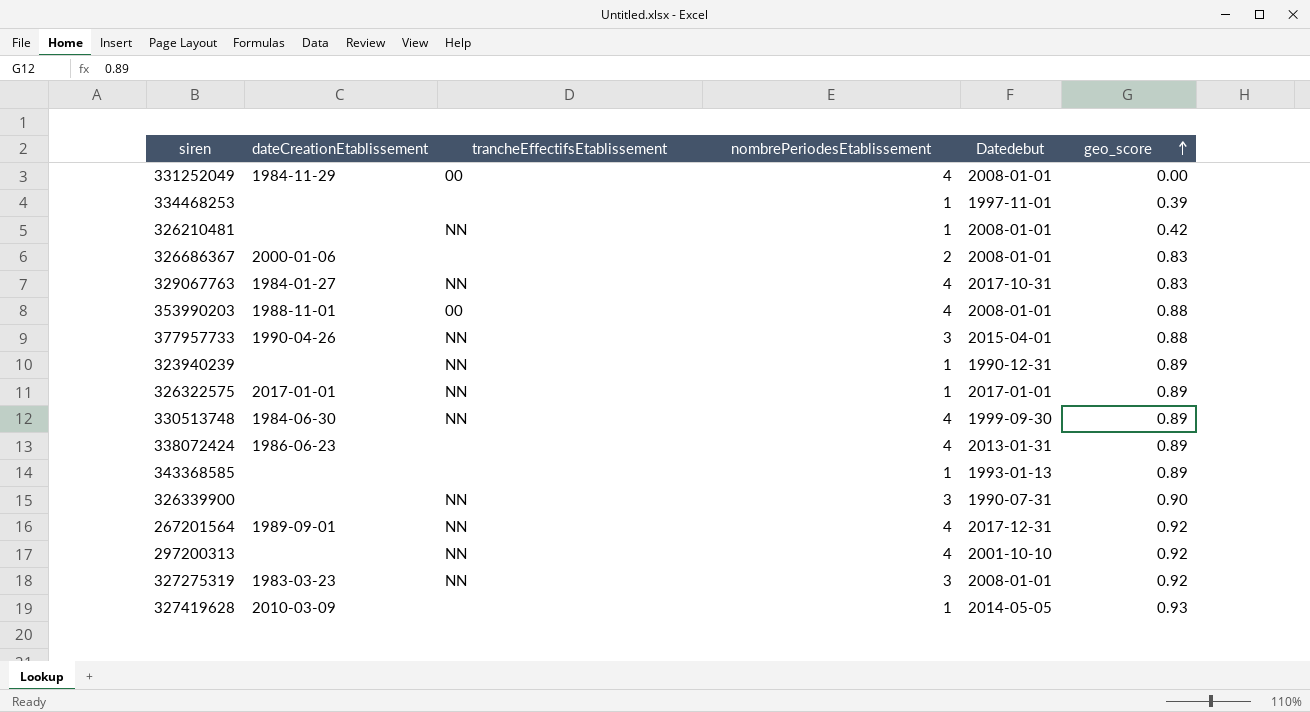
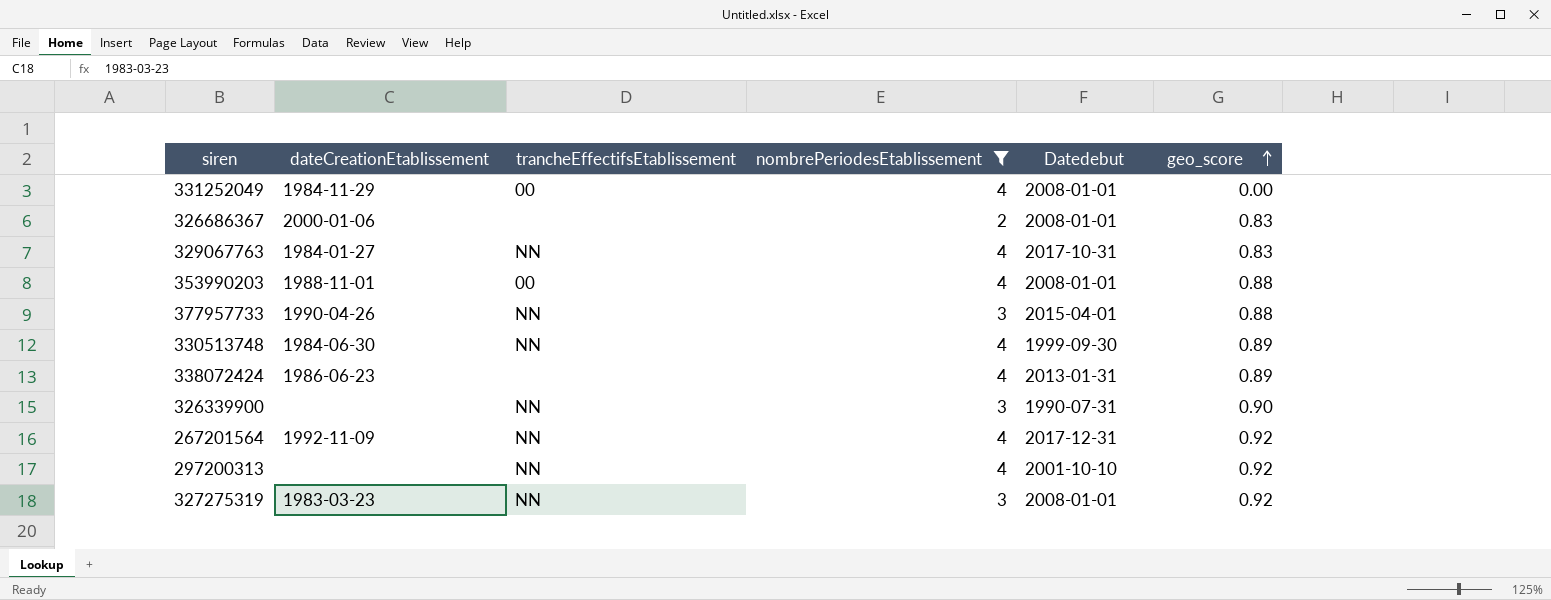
filter: none -> nombrePeriodesEtablissement != 1
267201564 | dateCreationEtablissement: 1989-09-01 -> 1992-11-09

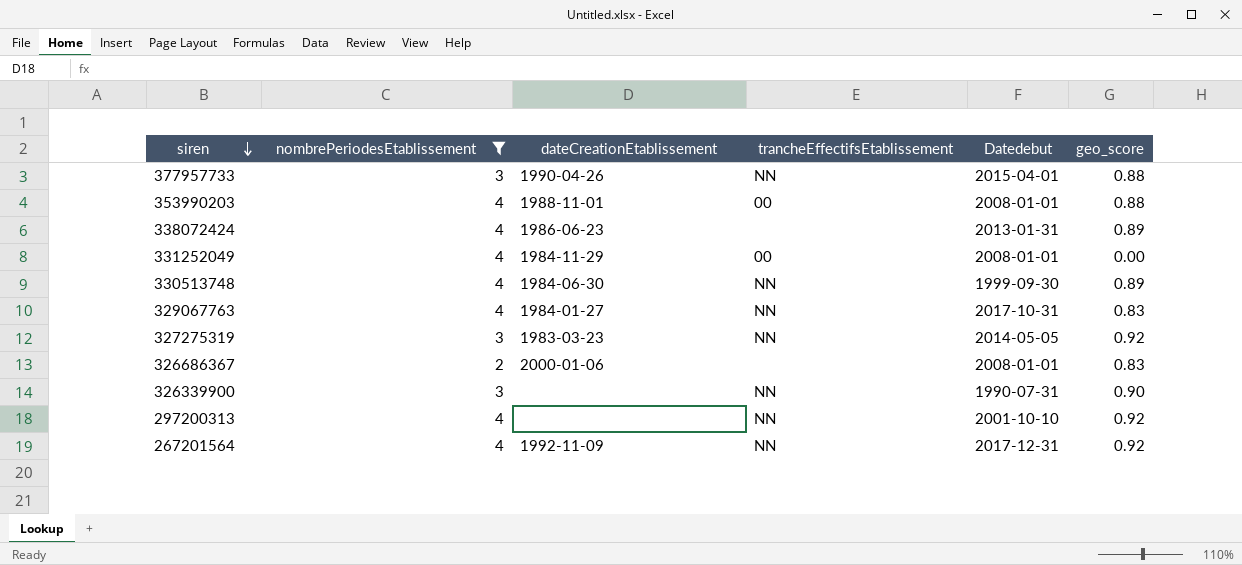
row order: geo_score ascending -> siren descending
column nombrePeriodesEtablissement | position: 4 -> 2
327275319 | Datedebut: 2008-01-01 -> 2014-05-05

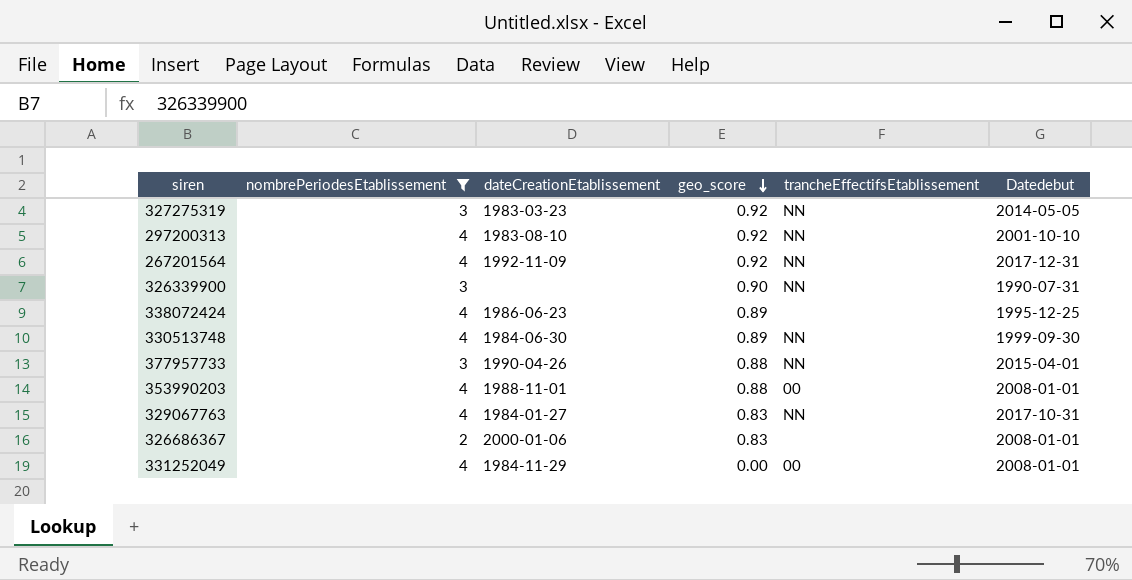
row order: siren descending -> geo_score descending
column geo_score | position: 6 -> 4
297200313 | dateCreationEtablissement: none -> 1983-08-10
338072424 | Datedebut: 2013-01-31 -> 1995-12-25

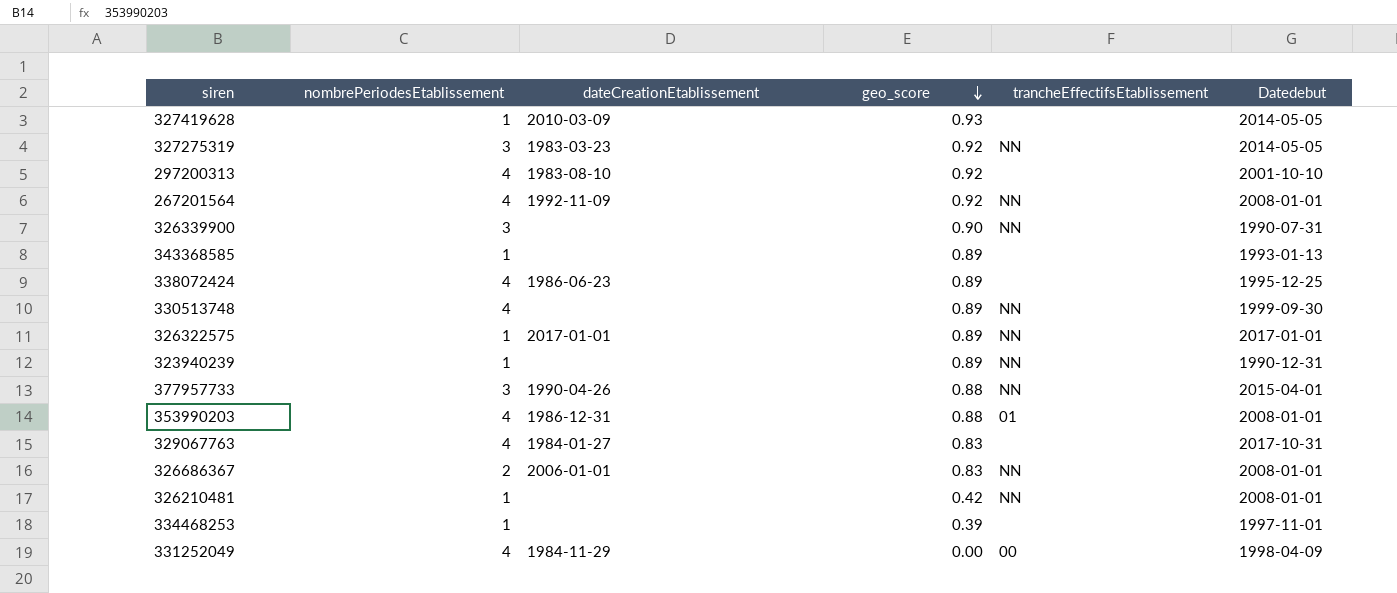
filter: nombrePeriodesEtablissement != 1 -> none
297200313 | trancheEffectifsEtablissement: NN -> none
267201564 | Datedebut: 2017-12-31 -> 2008-01-01
330513748 | dateCreationEtablissement: 1984-06-30 -> none
353990203 | dateCreationEtablissement: 1988-11-01 -> 1986-12-31
353990203 | trancheEffectifsEtablissement: 00 -> 01
329067763 | trancheEffectifsEtablissement: NN -> none
326686367 | dateCreationEtablissement: 2000-01-06 -> 2006-01-01
326686367 | trancheEffectifsEtablissement: none -> NN
331252049 | Datedebut: 2008-01-01 -> 1998-04-09

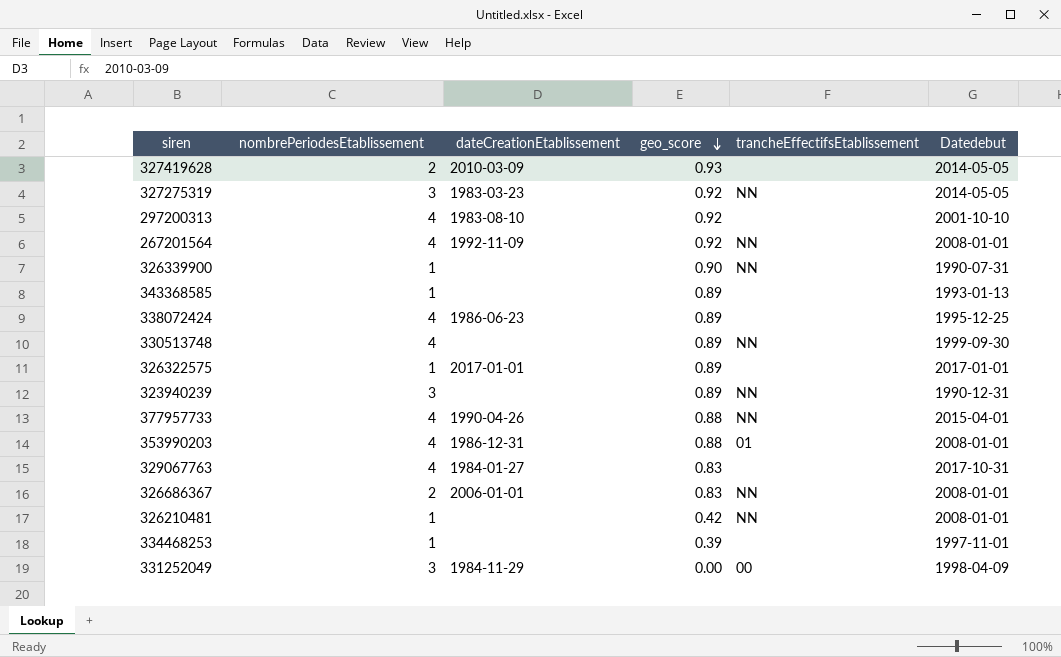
327419628 | nombrePeriodesEtablissement: 1 -> 2
326339900 | nombrePeriodesEtablissement: 3 -> 1
326322575 | trancheEffectifsEtablissement: NN -> none
323940239 | nombrePeriodesEtablissement: 1 -> 3
377957733 | nombrePeriodesEtablissement: 3 -> 4
331252049 | nombrePeriodesEtablissement: 4 -> 3

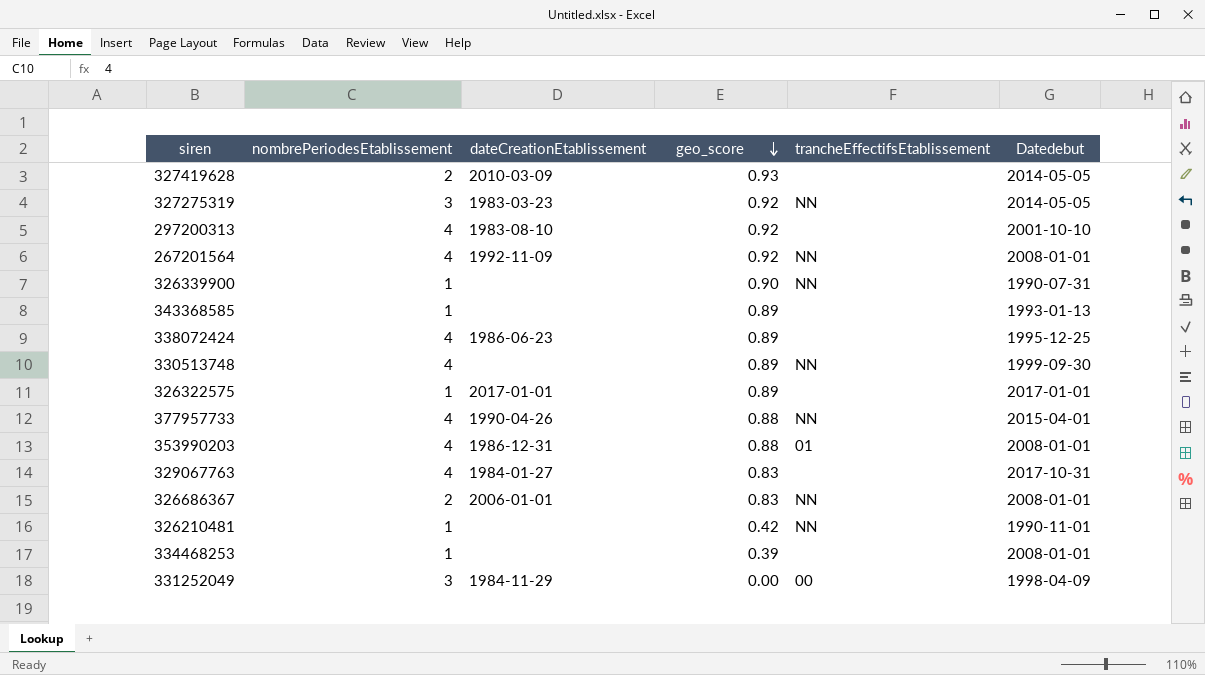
row 323940239: 3 | none | 0.89 | NN | 1990-12-31 -> none
326210481 | Datedebut: 2008-01-01 -> 1990-11-01
334468253 | Datedebut: 1997-11-01 -> 2008-01-01

